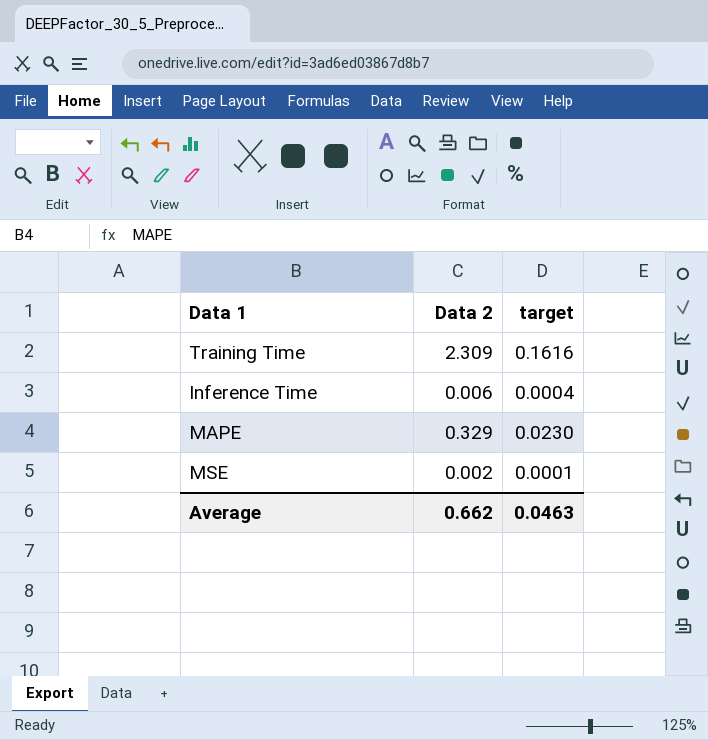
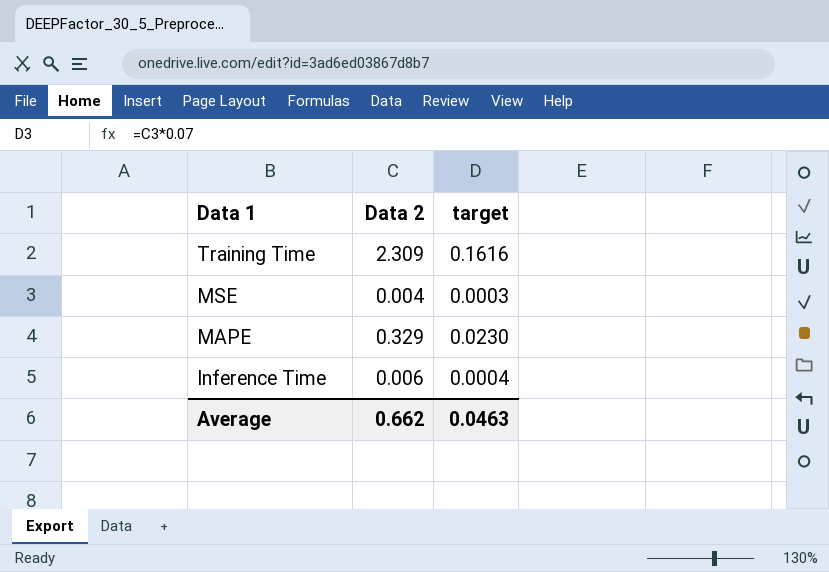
row order: none -> Data 1 descending
MSE | Data 2: 0.002 -> 0.004
MSE | target: 0.0001 -> 0.0003

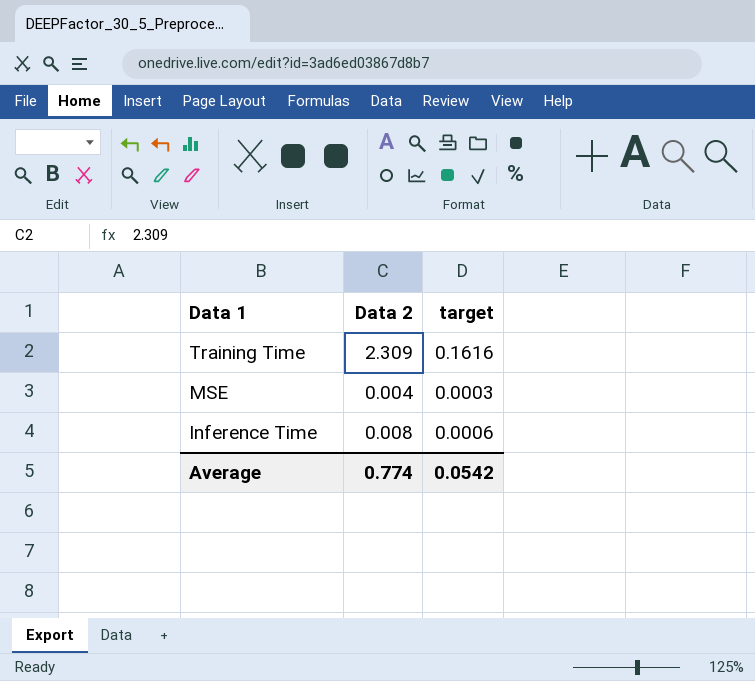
row MAPE: 0.329 | 0.0230 -> none
Inference Time | Data 2: 0.006 -> 0.008
Inference Time | target: 0.0004 -> 0.0006
Average | Data 2: 0.662 -> 0.774
Average | target: 0.0463 -> 0.0542

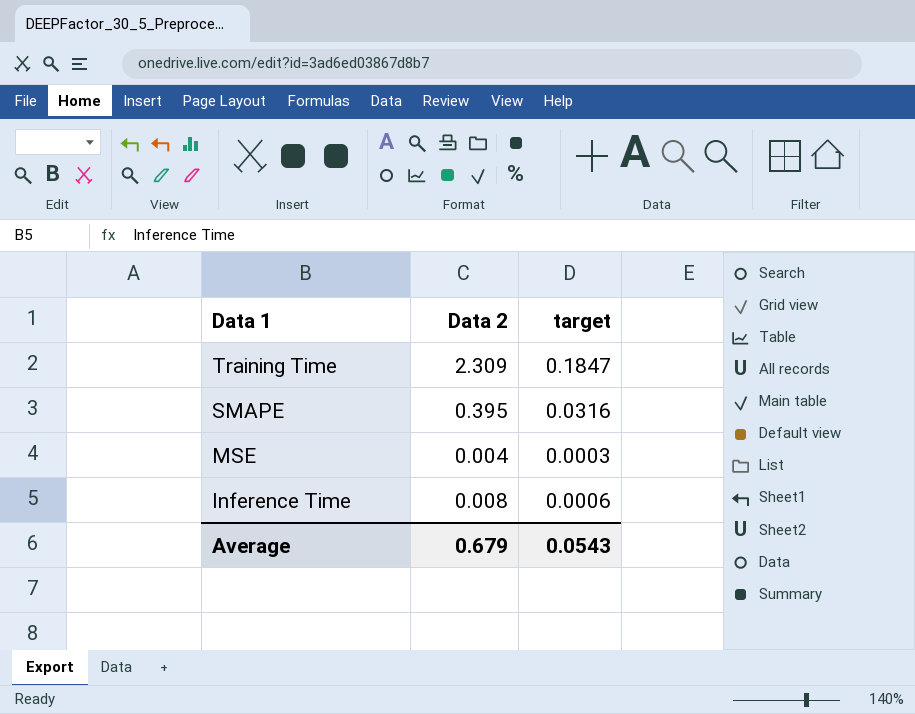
column target | formula: [Data 2] * 0.07 -> [Data 2] * 0.08
row SMAPE: none -> 0.395 | 0.0316
Average | Data 2: 0.774 -> 0.679
Average | target: 0.0542 -> 0.0543

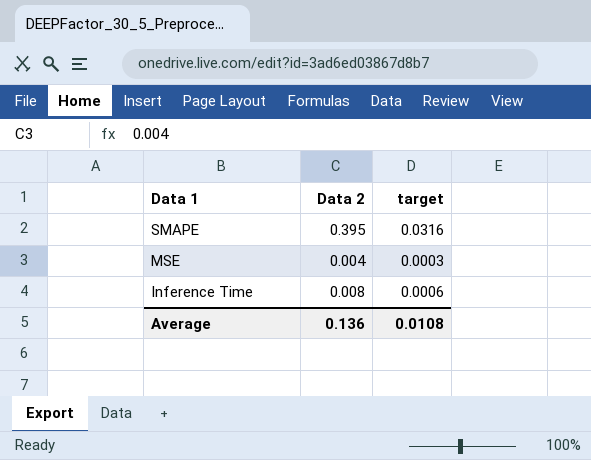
row Training Time: 2.309 | 0.1847 -> none
Average | Data 2: 0.679 -> 0.136
Average | target: 0.0543 -> 0.0108

